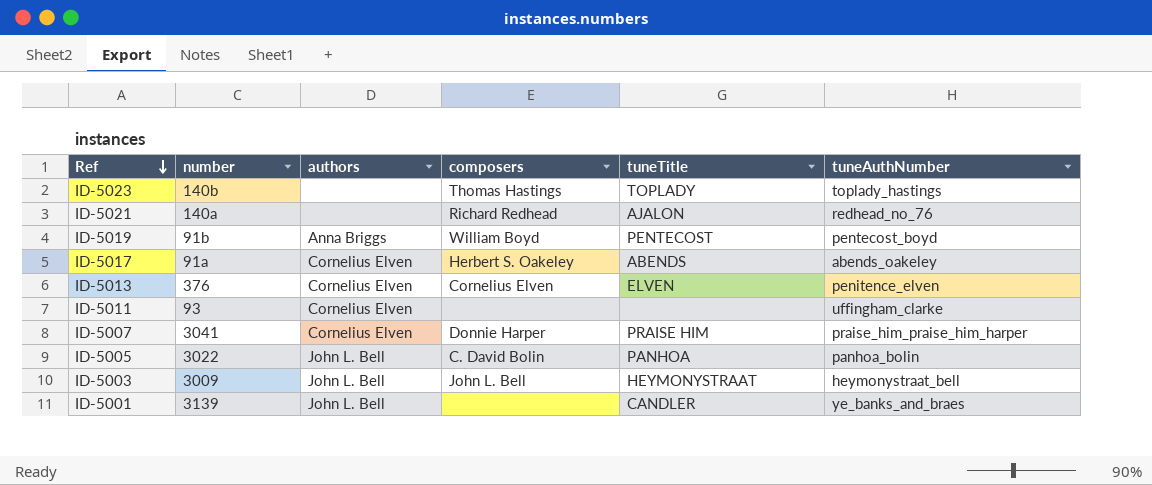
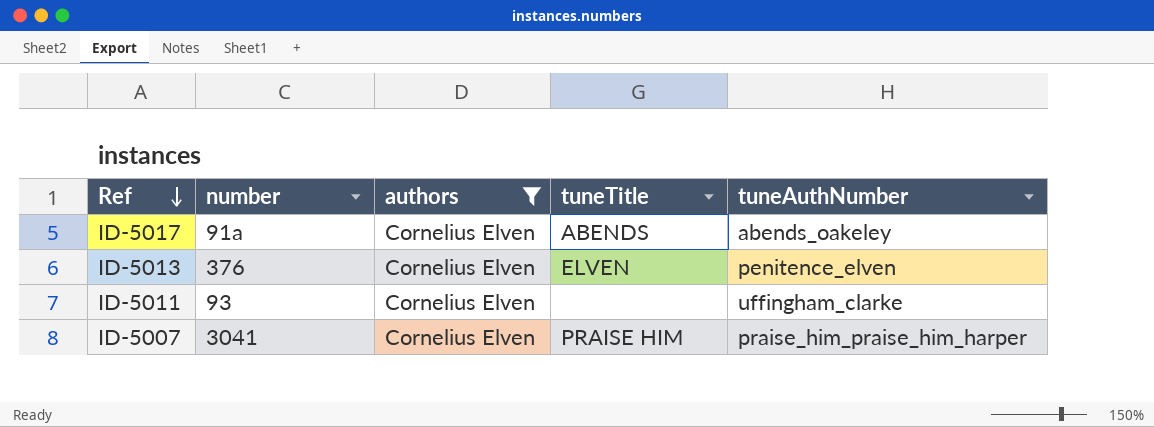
filter: none -> authors = Cornelius Elven
column composers | position: 4 -> none

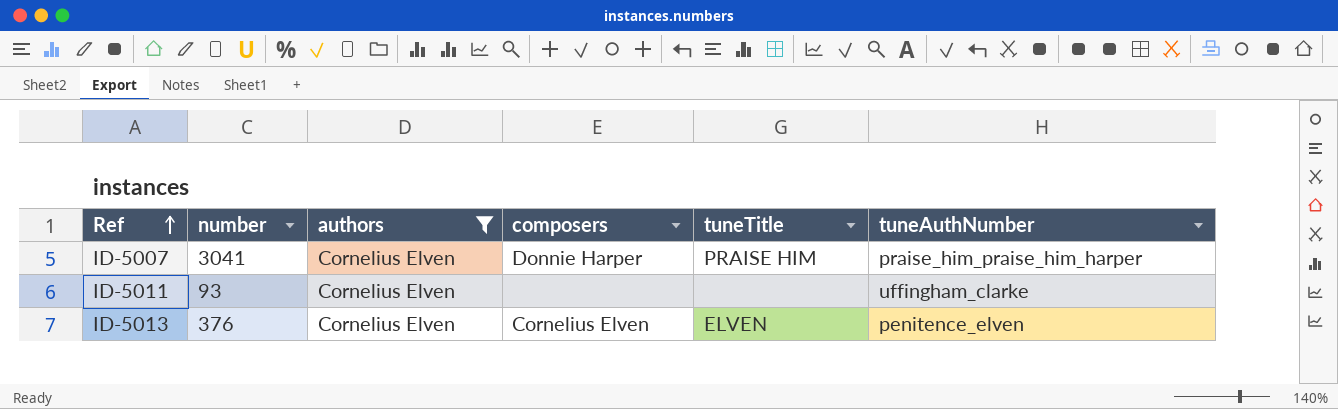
row order: Ref descending -> Ref ascending
column composers | position: none -> 4
row ID-5017: 91a | Cornelius Elven | ABENDS | abends_oakeley -> none

